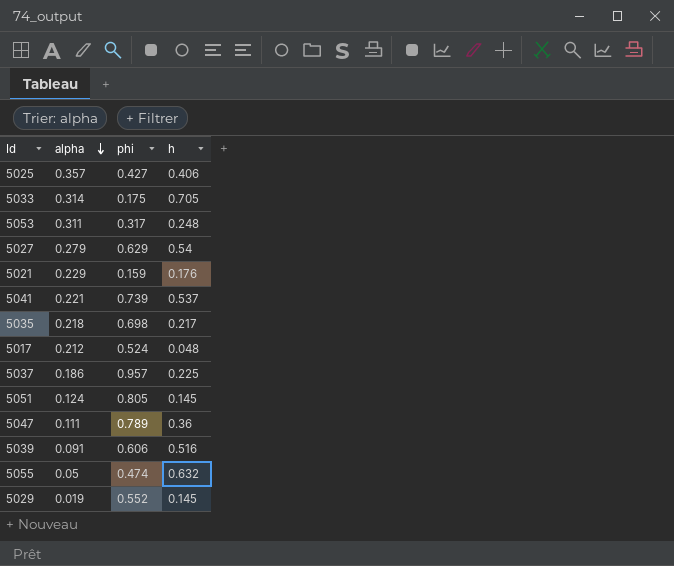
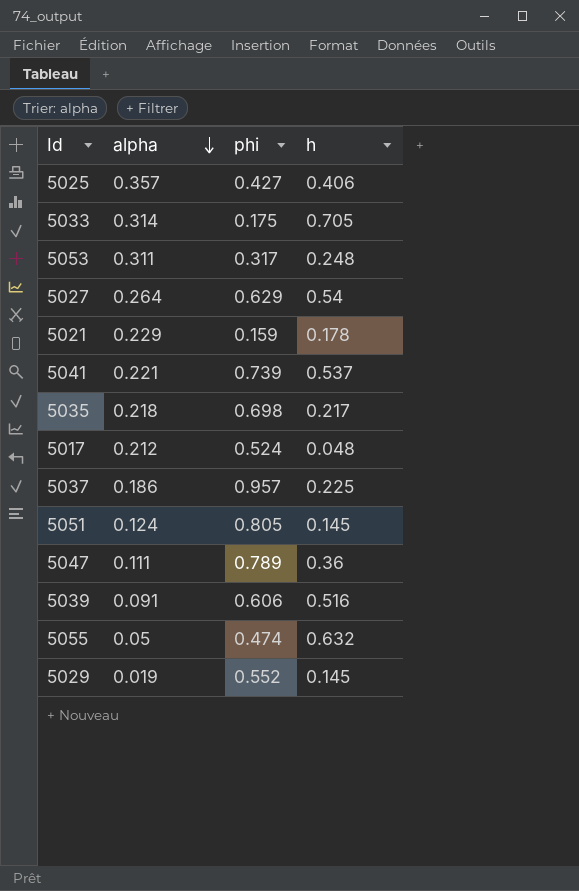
5027 | alpha: 0.279 -> 0.264
5021 | h: 0.176 -> 0.178

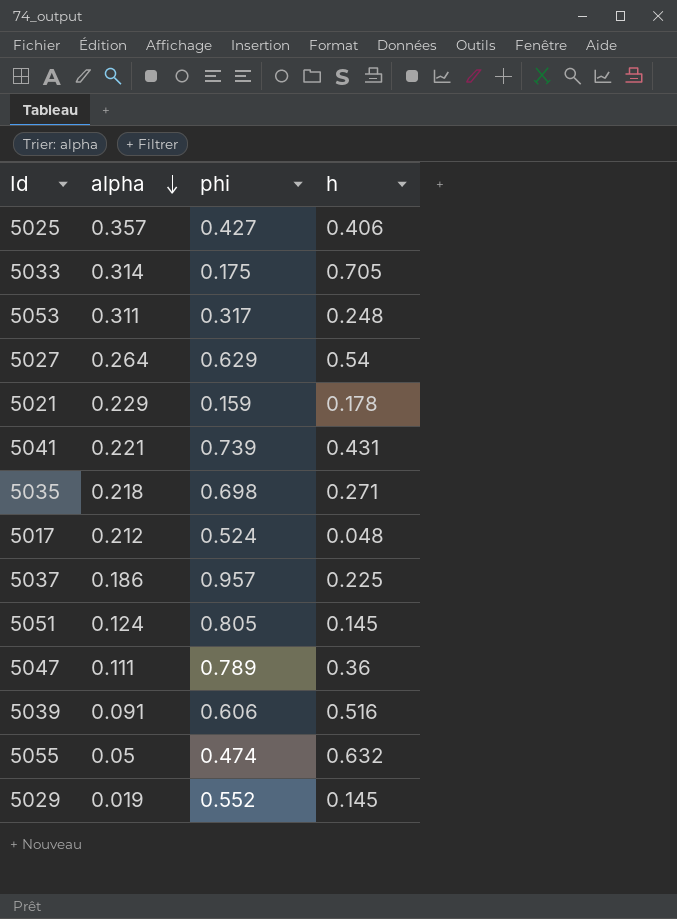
5041 | h: 0.537 -> 0.431
5035 | h: 0.217 -> 0.271

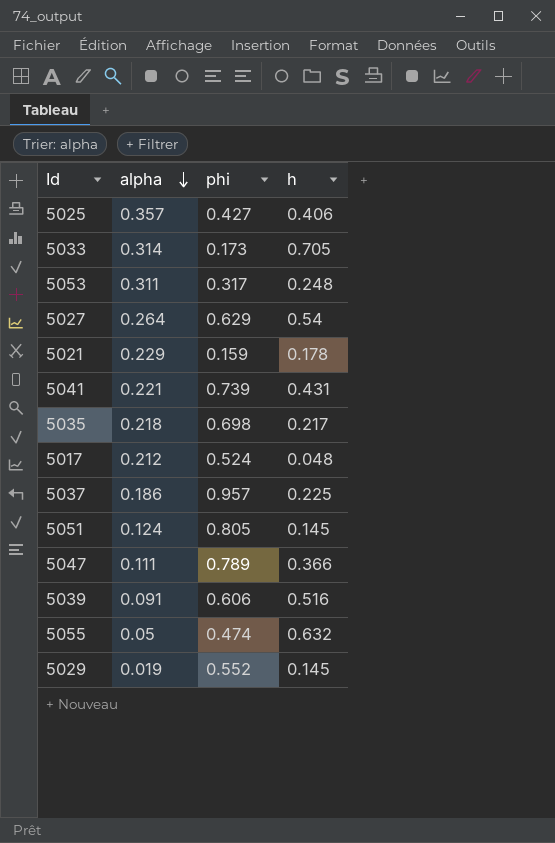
5033 | phi: 0.175 -> 0.173
5035 | h: 0.271 -> 0.217
5047 | h: 0.36 -> 0.366

